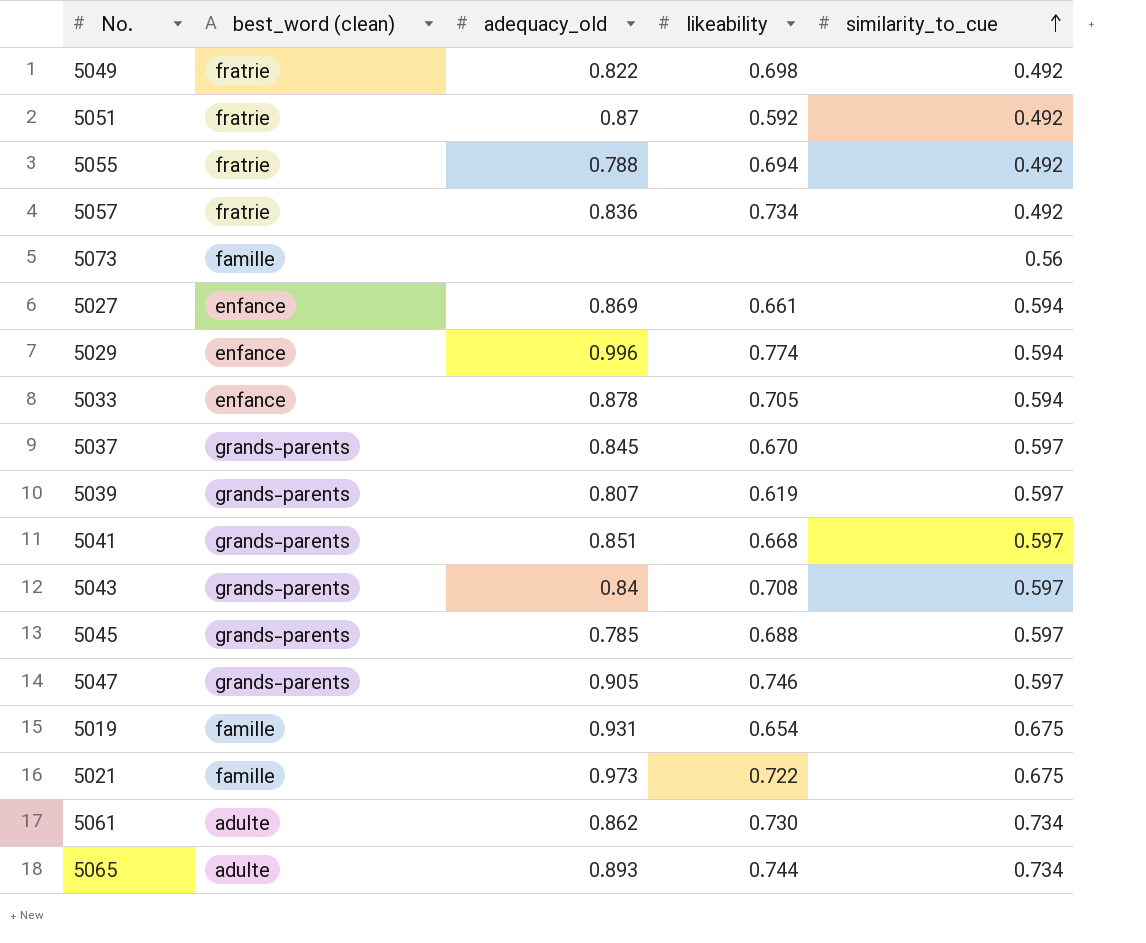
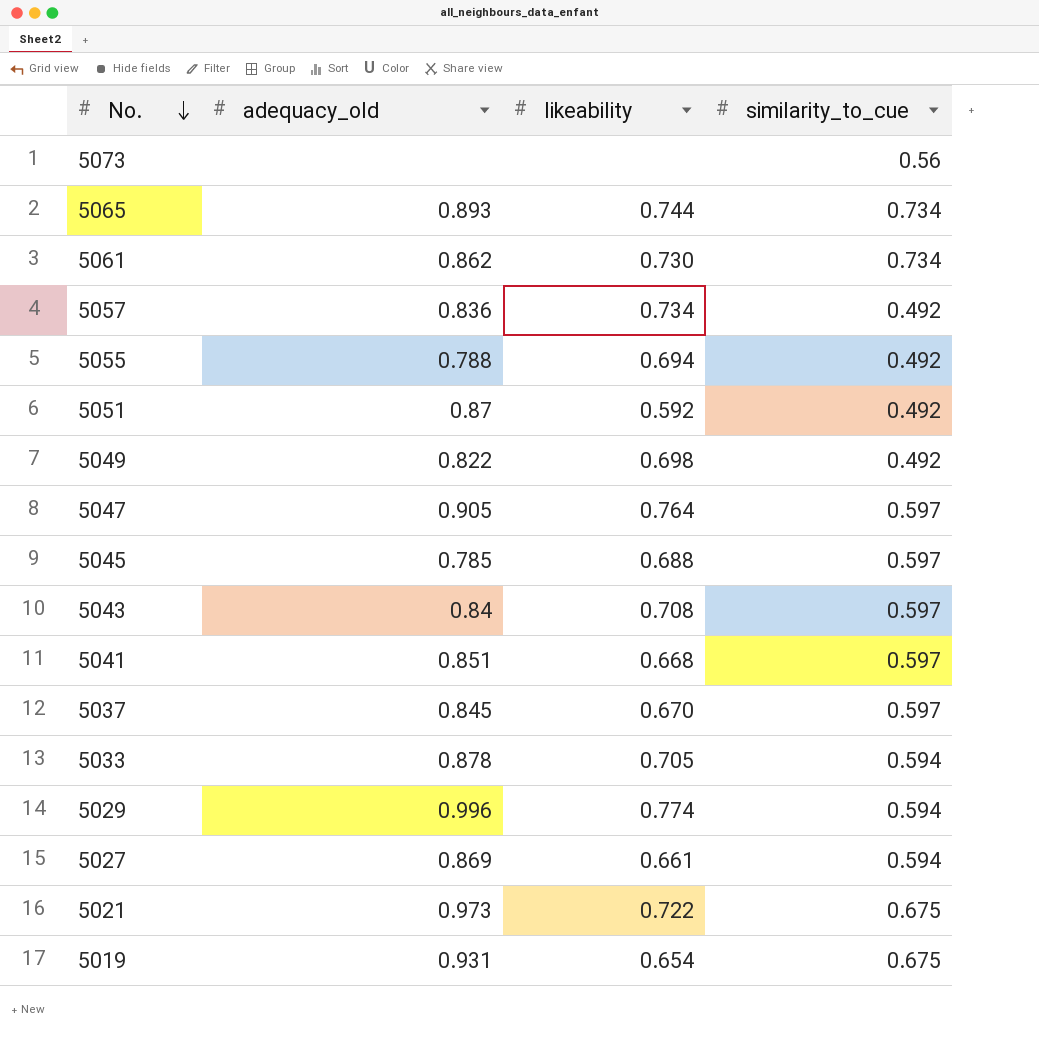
row order: similarity_to_cue ascending -> No. descending
column best_word (clean) | position: 2 -> none
row 5039: grands-parents | 0.807 | 0.619 | 0.597 -> none
5047 | likeability: 0.746 -> 0.764

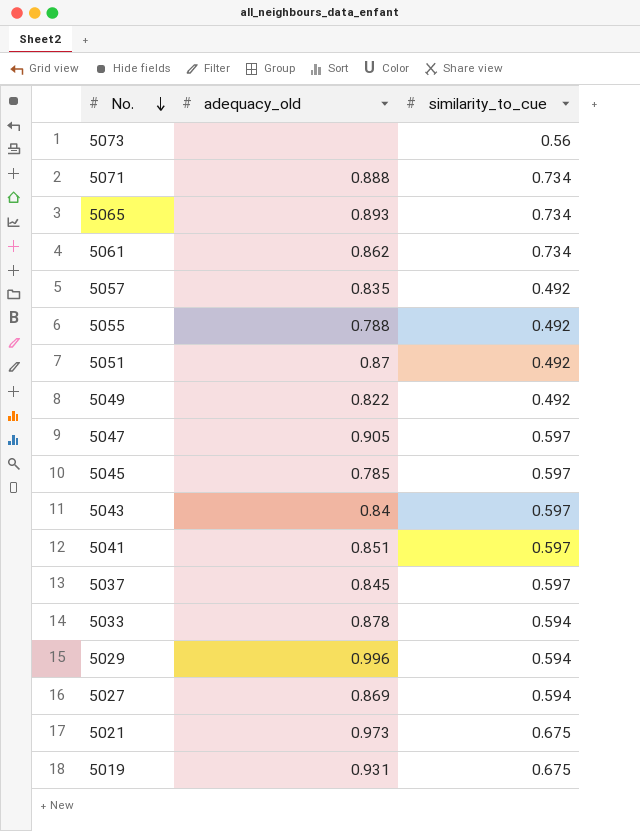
column likeability | position: 3 -> none
row 5071: none -> 0.888 | 0.734
5057 | adequacy_old: 0.836 -> 0.835

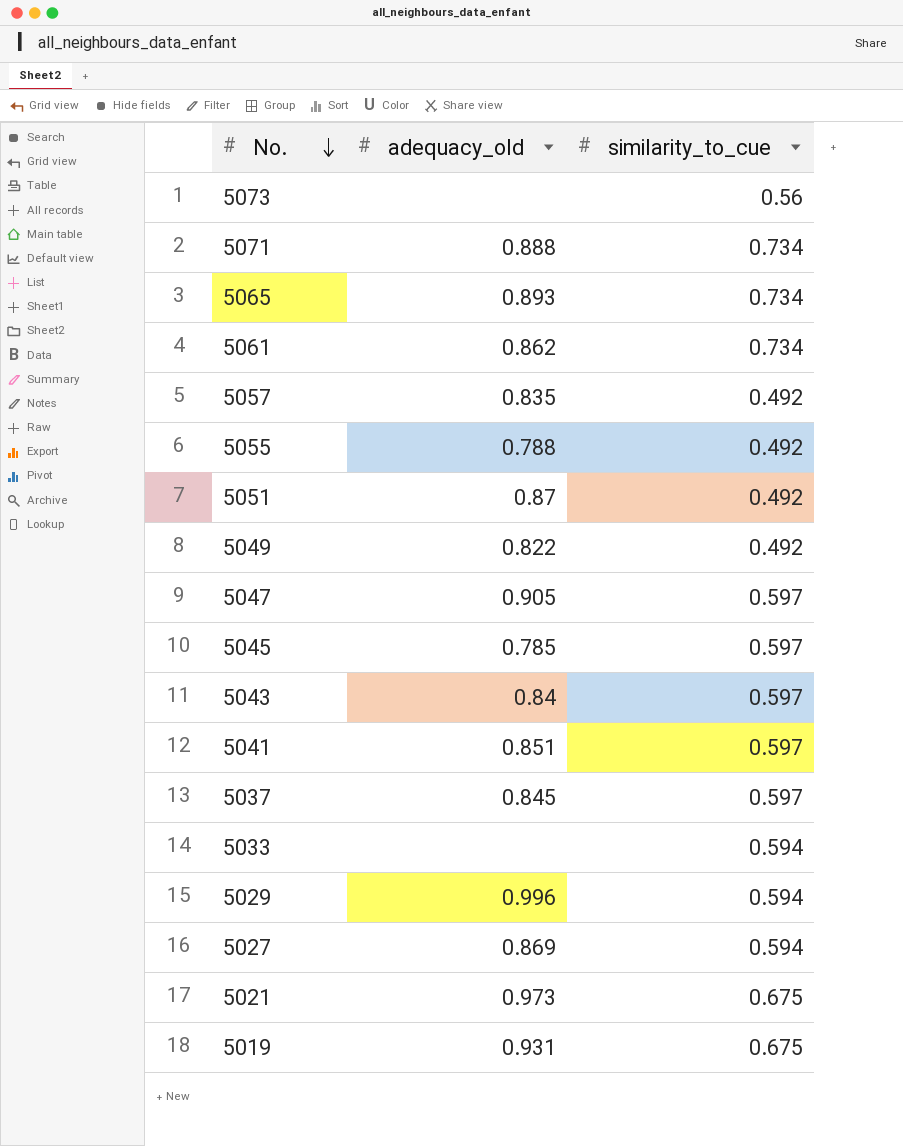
5033 | adequacy_old: 0.878 -> none

